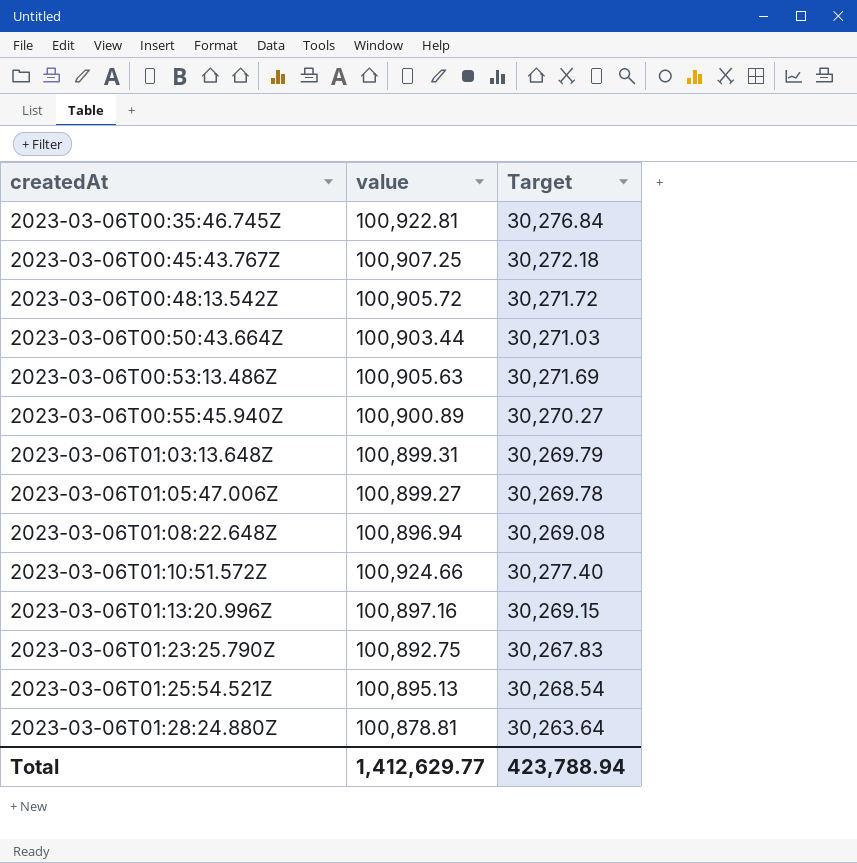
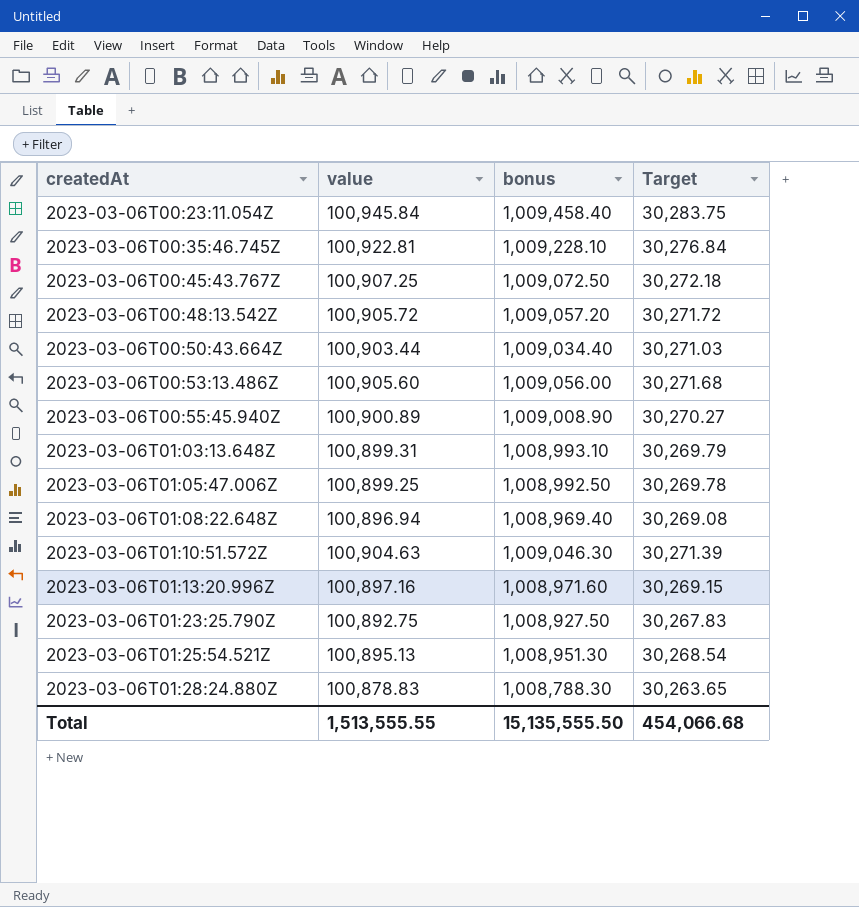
column bonus | formula: none -> [value] * 10
row 2023-03-06T00:23:11.054Z: none -> 100,945.84 | 1,009,458.40 | 30,283.75
2023-03-06T00:53:13.486Z | value: 100,905.63 -> 100,905.60
2023-03-06T00:53:13.486Z | Target: 30,271.69 -> 30,271.68
2023-03-06T01:05:47.006Z | value: 100,899.27 -> 100,899.25
2023-03-06T01:10:51.572Z | value: 100,924.66 -> 100,904.63
2023-03-06T01:10:51.572Z | Target: 30,277.40 -> 30,271.39
2023-03-06T01:28:24.880Z | value: 100,878.81 -> 100,878.83
2023-03-06T01:28:24.880Z | Target: 30,263.64 -> 30,263.65
Total | value: 1,412,629.77 -> 1,513,555.55
Total | Target: 423,788.94 -> 454,066.68

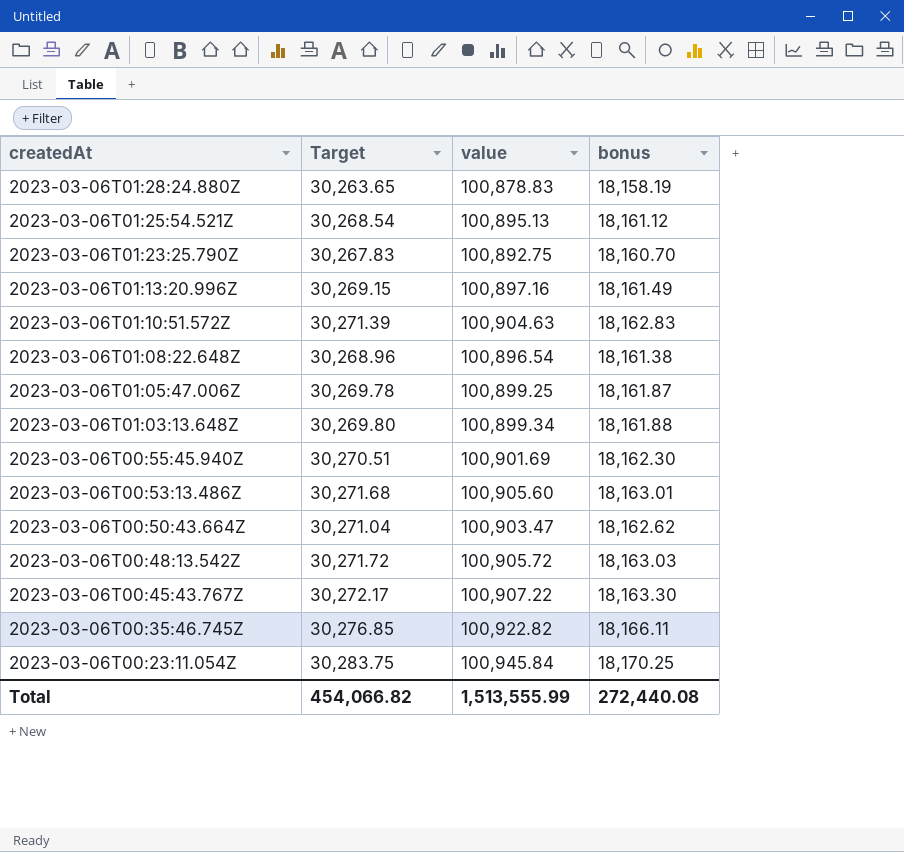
row order: createdAt ascending -> createdAt descending
column Target | position: 4 -> 2
column bonus | formula: [value] * 10 -> [value] * 0.18
2023-03-06T01:08:22.648Z | Target: 30,269.08 -> 30,268.96
2023-03-06T01:08:22.648Z | value: 100,896.94 -> 100,896.54
2023-03-06T01:03:13.648Z | Target: 30,269.79 -> 30,269.80
2023-03-06T01:03:13.648Z | value: 100,899.31 -> 100,899.34
2023-03-06T00:55:45.940Z | Target: 30,270.27 -> 30,270.51
2023-03-06T00:55:45.940Z | value: 100,900.89 -> 100,901.69
2023-03-06T00:50:43.664Z | Target: 30,271.03 -> 30,271.04
2023-03-06T00:50:43.664Z | value: 100,903.44 -> 100,903.47
2023-03-06T00:45:43.767Z | Target: 30,272.18 -> 30,272.17
2023-03-06T00:45:43.767Z | value: 100,907.25 -> 100,907.22
2023-03-06T00:35:46.745Z | Target: 30,276.84 -> 30,276.85
2023-03-06T00:35:46.745Z | value: 100,922.81 -> 100,922.82
Total | Target: 454,066.68 -> 454,066.82
Total | value: 1,513,555.55 -> 1,513,555.99
Total | bonus: 15,135,555.50 -> 272,440.08

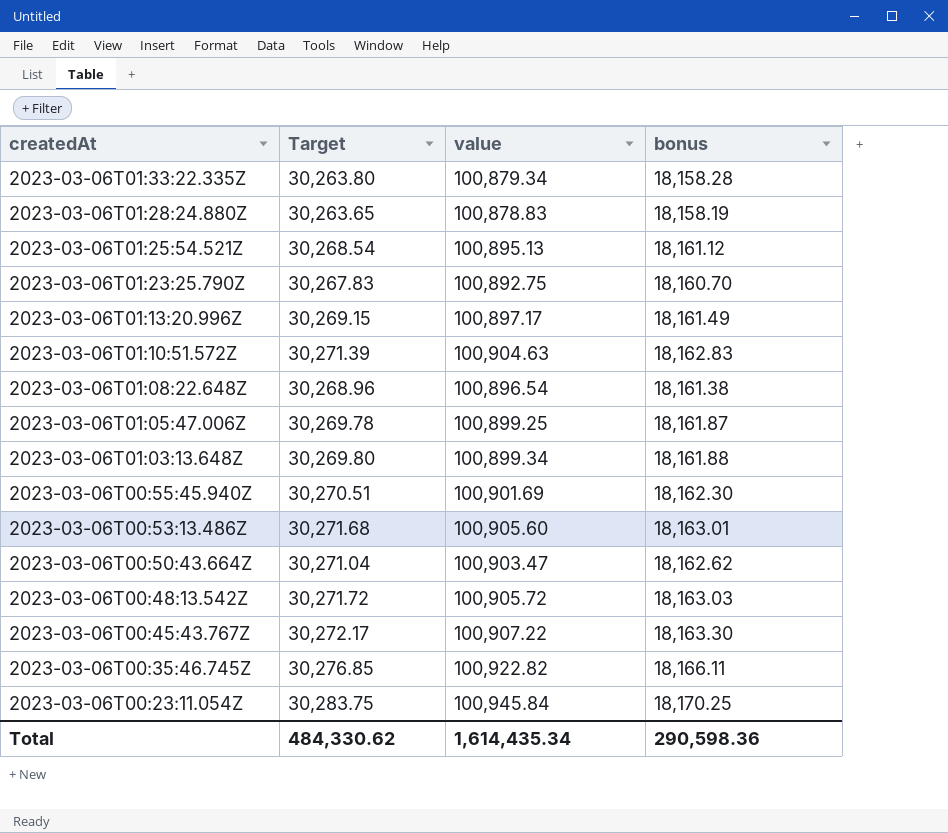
row 2023-03-06T01:33:22.335Z: none -> 30,263.80 | 100,879.34 | 18,158.28
2023-03-06T01:13:20.996Z | value: 100,897.16 -> 100,897.17
Total | Target: 454,066.82 -> 484,330.62
Total | value: 1,513,555.99 -> 1,614,435.34
Total | bonus: 272,440.08 -> 290,598.36

